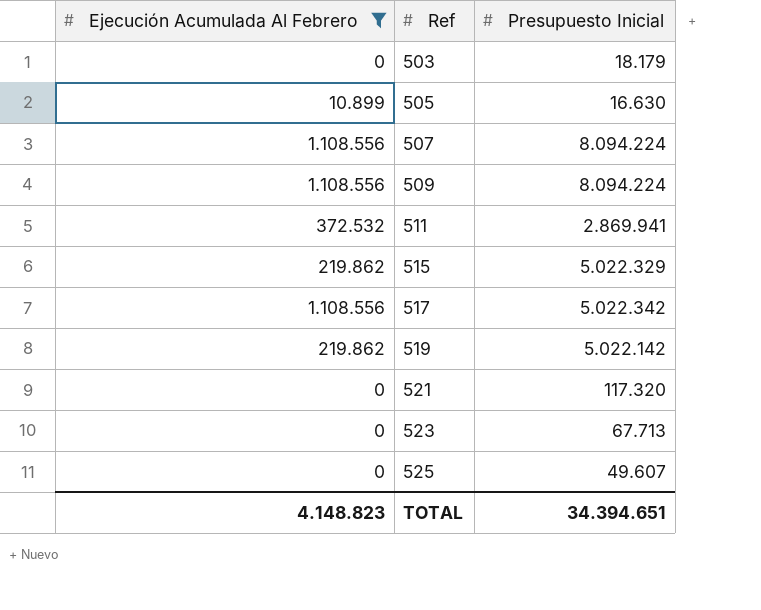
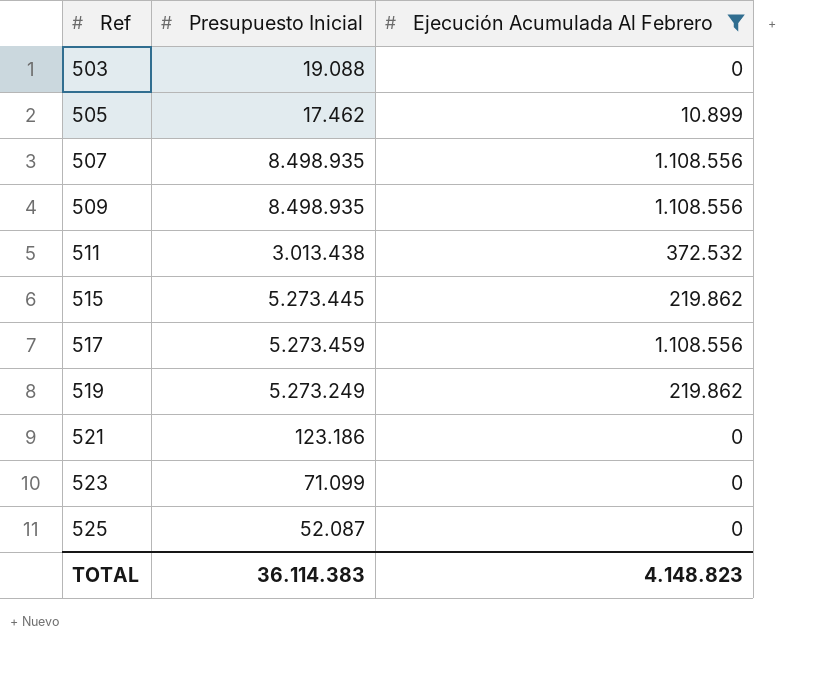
column Ejecución Acumulada Al Febrero | position: 1 -> 3
503 | Presupuesto Inicial: 18.179 -> 19.088
505 | Presupuesto Inicial: 16.630 -> 17.462
507 | Presupuesto Inicial: 8.094.224 -> 8.498.935
509 | Presupuesto Inicial: 8.094.224 -> 8.498.935
511 | Presupuesto Inicial: 2.869.941 -> 3.013.438
515 | Presupuesto Inicial: 5.022.329 -> 5.273.445
517 | Presupuesto Inicial: 5.022.342 -> 5.273.459
519 | Presupuesto Inicial: 5.022.142 -> 5.273.249
521 | Presupuesto Inicial: 117.320 -> 123.186
523 | Presupuesto Inicial: 67.713 -> 71.099
525 | Presupuesto Inicial: 49.607 -> 52.087
TOTAL | Presupuesto Inicial: 34.394.651 -> 36.114.383

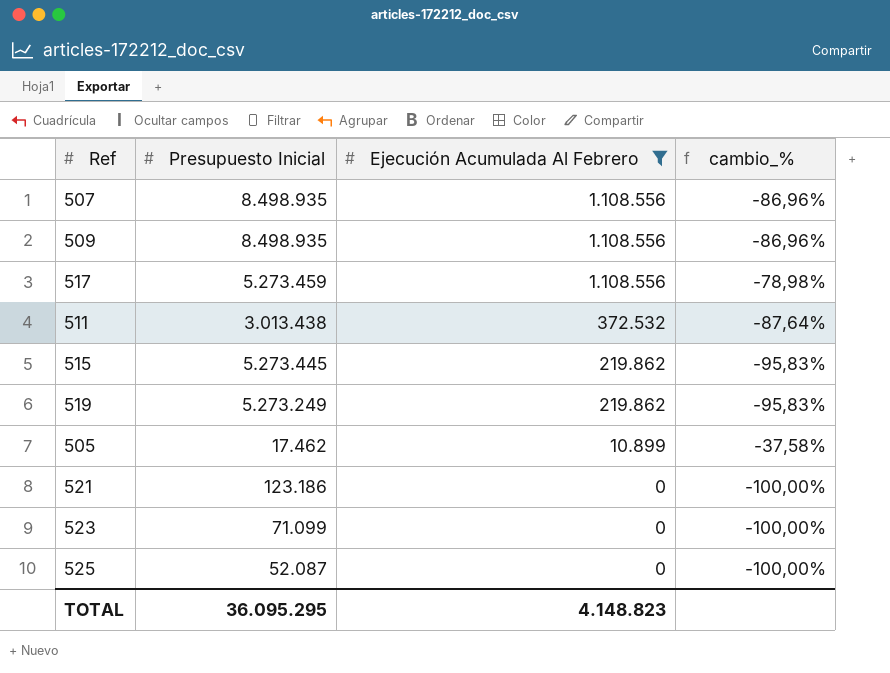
row order: Ref ascending -> Ejecución Acumulada Al Febrero descending
column cambio_% | formula: none -> ([Ejecución Acumulada Al Febrero] - [Presupuesto Inicial]) / [Presupuesto Inicial]
row 503: 19.088 | 0 -> none
TOTAL | Presupuesto Inicial: 36.114.383 -> 36.095.295

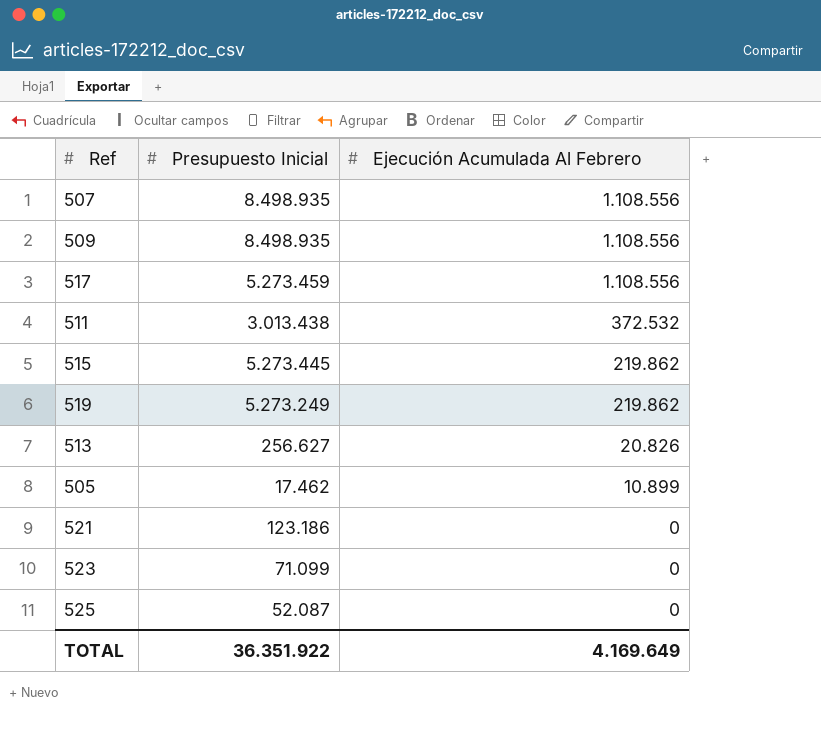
filter: Ejecución Acumulada Al Febrero != 20.826 -> none
column cambio_% | formula: ([Ejecución Acumulada Al Febrero] - [Presupuesto Inicial]) / [Presupuesto Inicial] -> none
TOTAL | Presupuesto Inicial: 36.095.295 -> 36.351.922
TOTAL | Ejecución Acumulada Al Febrero: 4.148.823 -> 4.169.649

